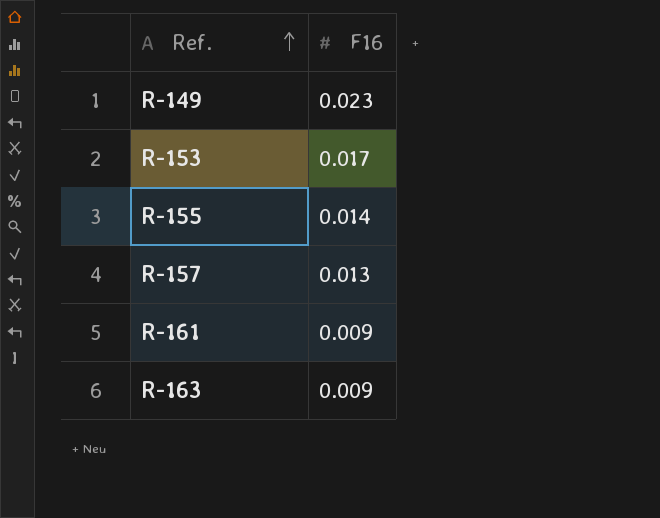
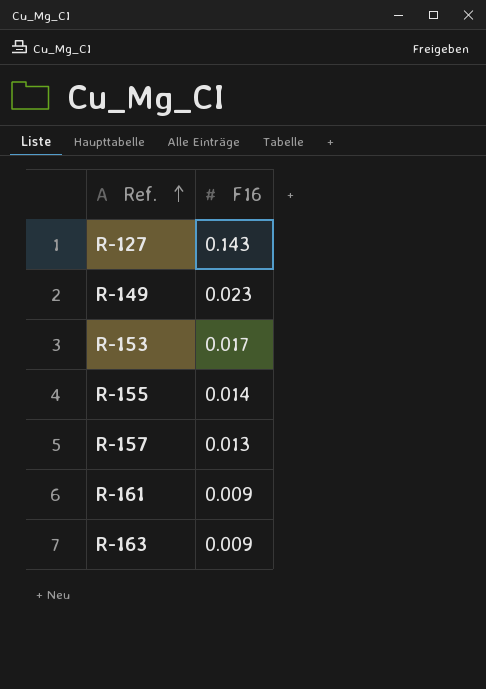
row R-127: none -> 0.143

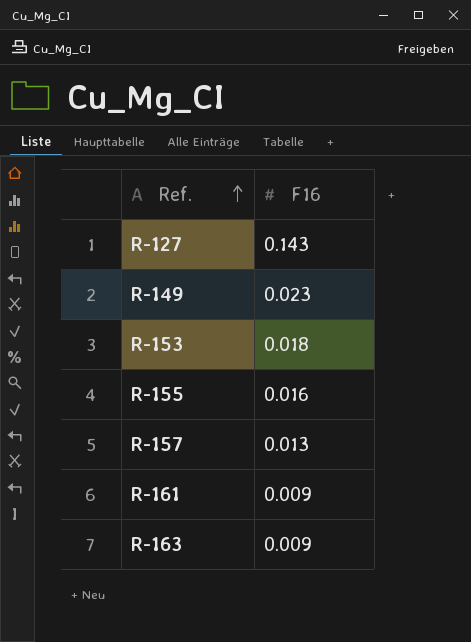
R-153 | F16: 0.017 -> 0.018
R-155 | F16: 0.014 -> 0.016

